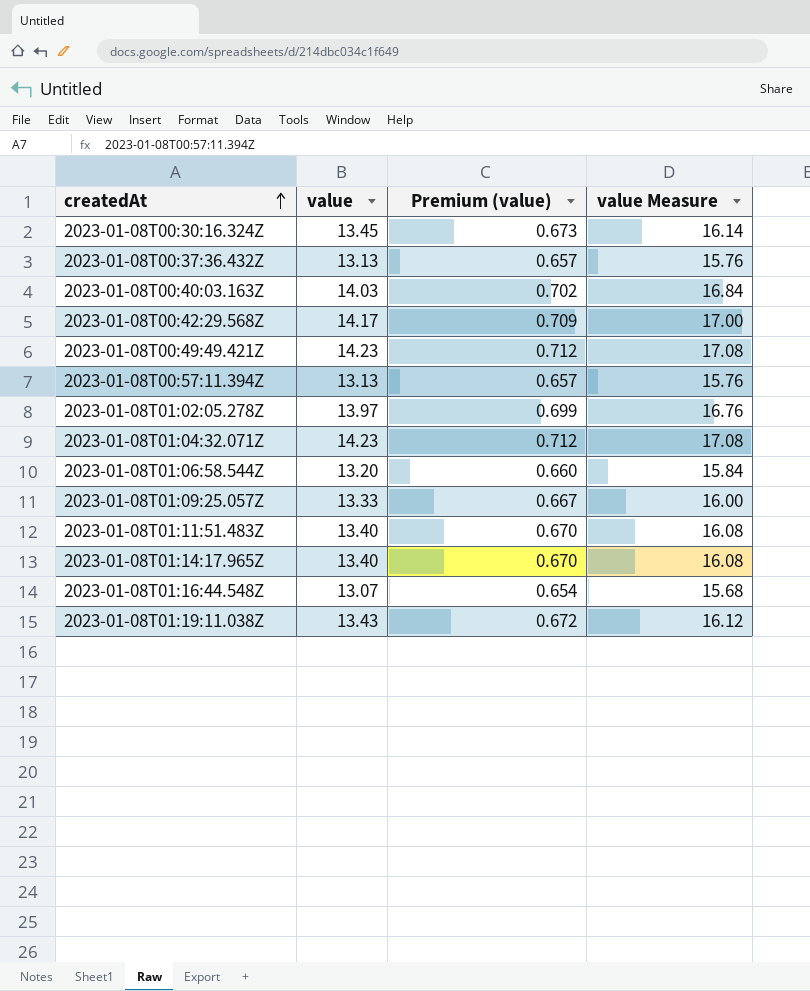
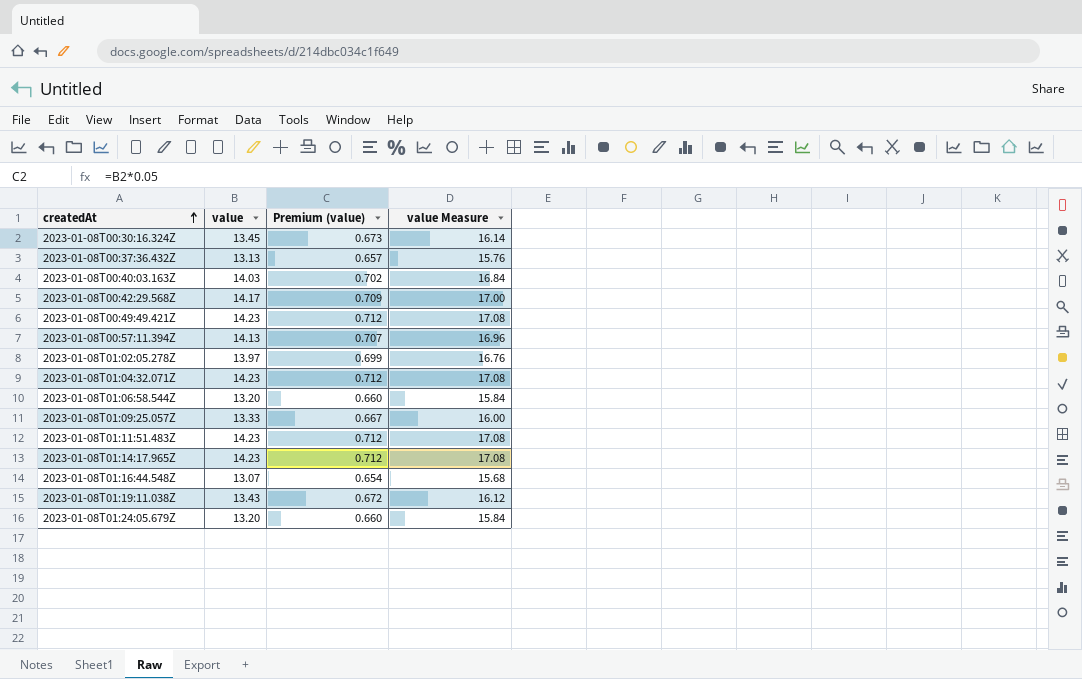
2023-01-08T00:57:11.394Z | value: 13.13 -> 14.13
2023-01-08T00:57:11.394Z | Premium (value): 0.657 -> 0.707
2023-01-08T00:57:11.394Z | value Measure: 15.76 -> 16.96
2023-01-08T01:11:51.483Z | value: 13.40 -> 14.23
2023-01-08T01:11:51.483Z | Premium (value): 0.670 -> 0.712
2023-01-08T01:11:51.483Z | value Measure: 16.08 -> 17.08
2023-01-08T01:14:17.965Z | value: 13.40 -> 14.23
2023-01-08T01:14:17.965Z | Premium (value): 0.670 -> 0.712
2023-01-08T01:14:17.965Z | value Measure: 16.08 -> 17.08
row 2023-01-08T01:24:05.679Z: none -> 13.20 | 0.660 | 15.84

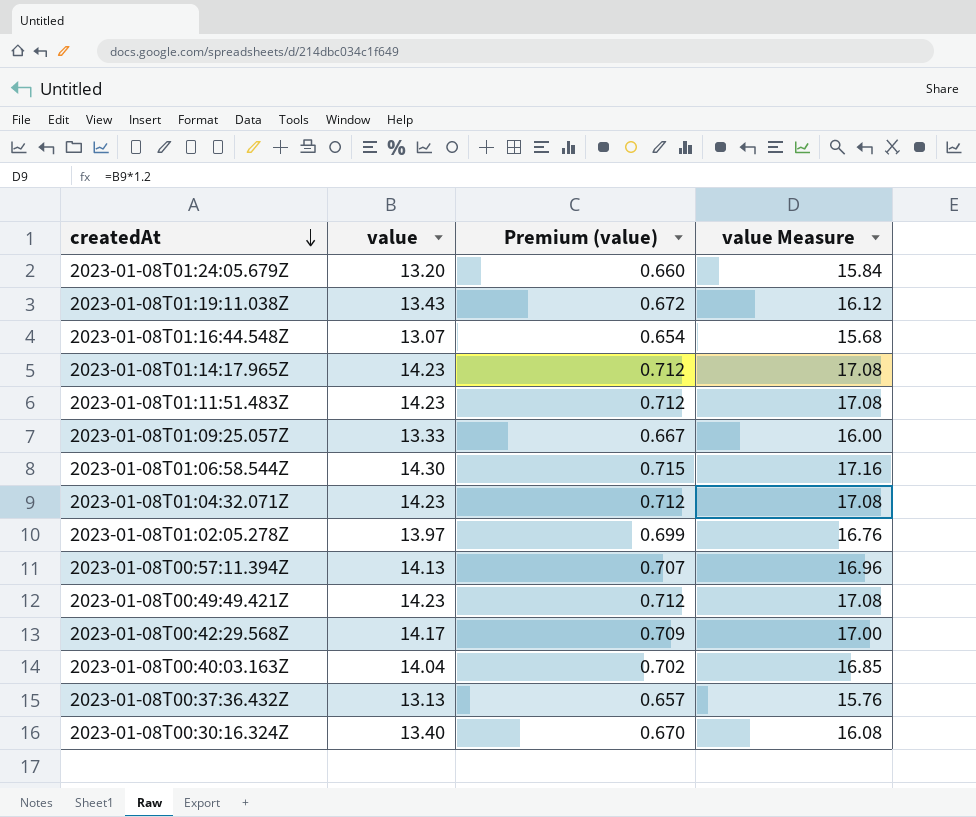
row order: createdAt ascending -> createdAt descending
2023-01-08T01:06:58.544Z | value: 13.20 -> 14.30
2023-01-08T01:06:58.544Z | Premium (value): 0.660 -> 0.715
2023-01-08T01:06:58.544Z | value Measure: 15.84 -> 17.16
2023-01-08T00:40:03.163Z | value: 14.03 -> 14.04
2023-01-08T00:40:03.163Z | value Measure: 16.84 -> 16.85
2023-01-08T00:30:16.324Z | value: 13.45 -> 13.40
2023-01-08T00:30:16.324Z | Premium (value): 0.673 -> 0.670
2023-01-08T00:30:16.324Z | value Measure: 16.14 -> 16.08

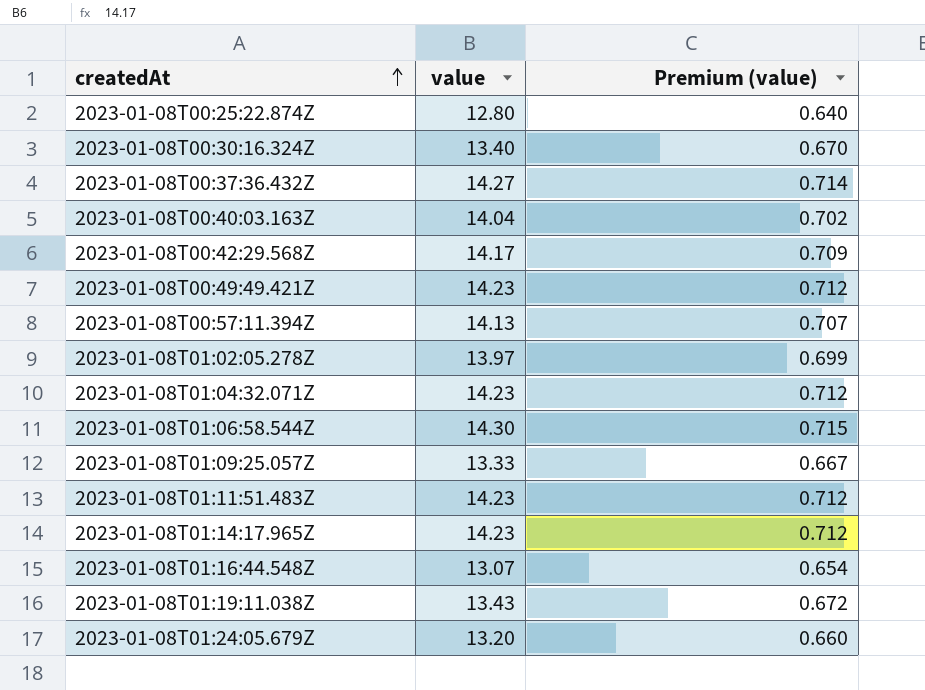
row order: createdAt descending -> createdAt ascending
column value Measure | formula: [value] * 1.2 -> none
row 2023-01-08T00:25:22.874Z: none -> 12.80 | 0.640
2023-01-08T00:37:36.432Z | value: 13.13 -> 14.27
2023-01-08T00:37:36.432Z | Premium (value): 0.657 -> 0.714

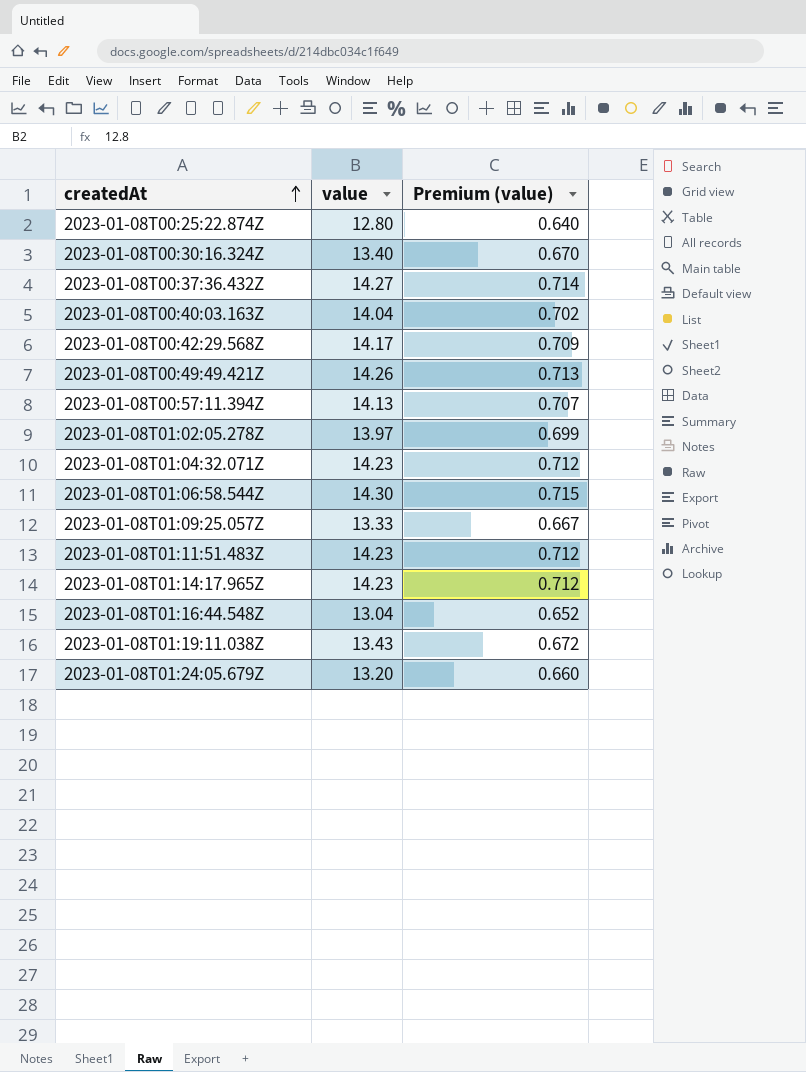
2023-01-08T00:49:49.421Z | value: 14.23 -> 14.26
2023-01-08T00:49:49.421Z | Premium (value): 0.712 -> 0.713
2023-01-08T01:16:44.548Z | value: 13.07 -> 13.04
2023-01-08T01:16:44.548Z | Premium (value): 0.654 -> 0.652

